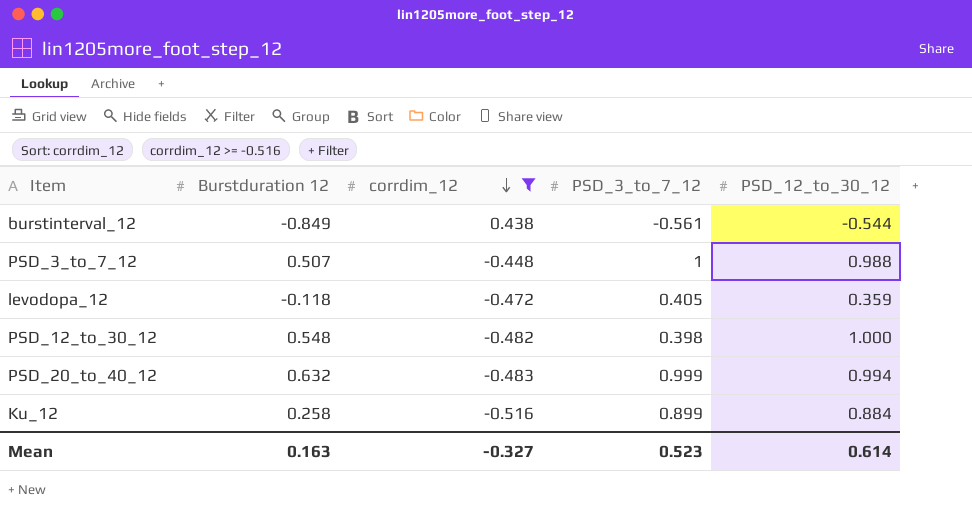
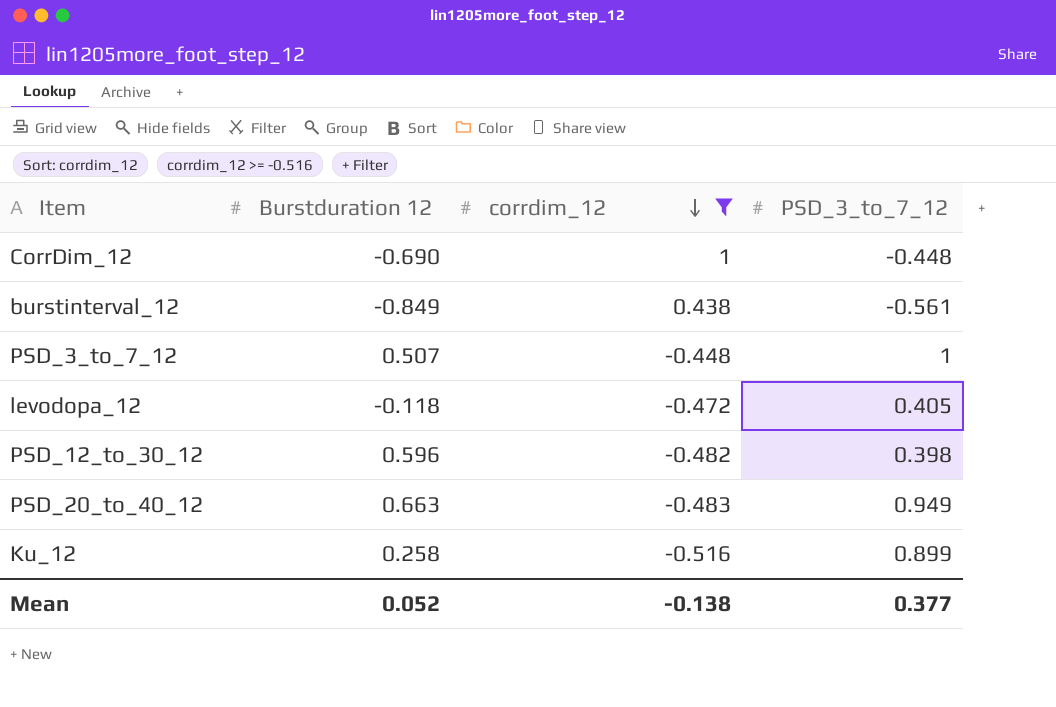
column PSD_12_to_30_12 | position: 5 -> none
row CorrDim_12: none -> -0.690 | 1 | -0.448
PSD_12_to_30_12 | Burstduration 12: 0.548 -> 0.596
PSD_20_to_40_12 | Burstduration 12: 0.632 -> 0.663
PSD_20_to_40_12 | PSD_3_to_7_12: 0.999 -> 0.949
Mean | Burstduration 12: 0.163 -> 0.052
Mean | corrdim_12: -0.327 -> -0.138
Mean | PSD_3_to_7_12: 0.523 -> 0.377

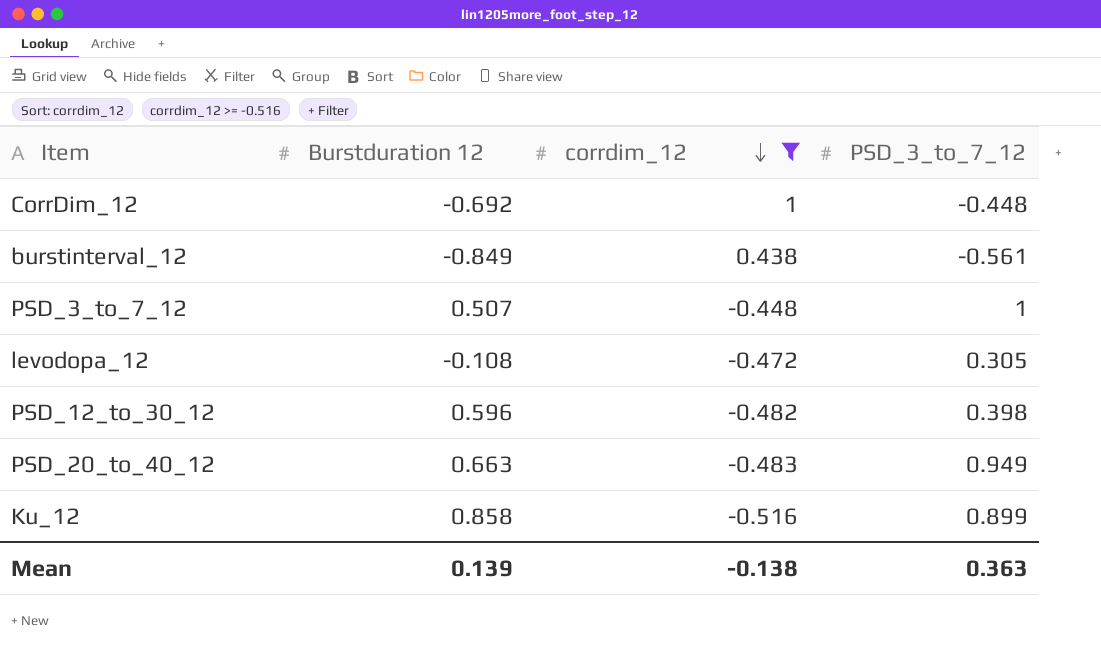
CorrDim_12 | Burstduration 12: -0.690 -> -0.692
levodopa_12 | Burstduration 12: -0.118 -> -0.108
levodopa_12 | PSD_3_to_7_12: 0.405 -> 0.305
Ku_12 | Burstduration 12: 0.258 -> 0.858
Mean | Burstduration 12: 0.052 -> 0.139
Mean | PSD_3_to_7_12: 0.377 -> 0.363

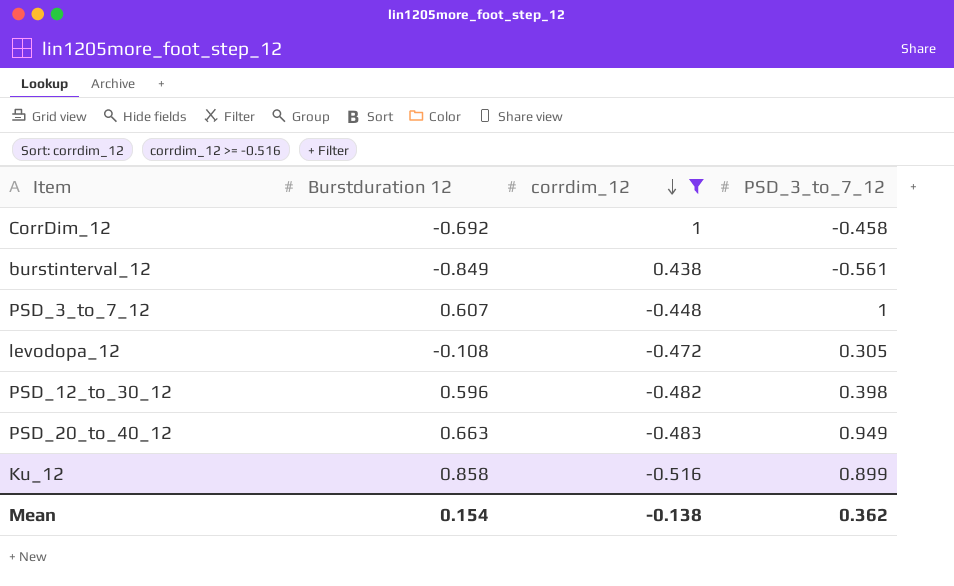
CorrDim_12 | PSD_3_to_7_12: -0.448 -> -0.458
PSD_3_to_7_12 | Burstduration 12: 0.507 -> 0.607
Mean | Burstduration 12: 0.139 -> 0.154
Mean | PSD_3_to_7_12: 0.363 -> 0.362

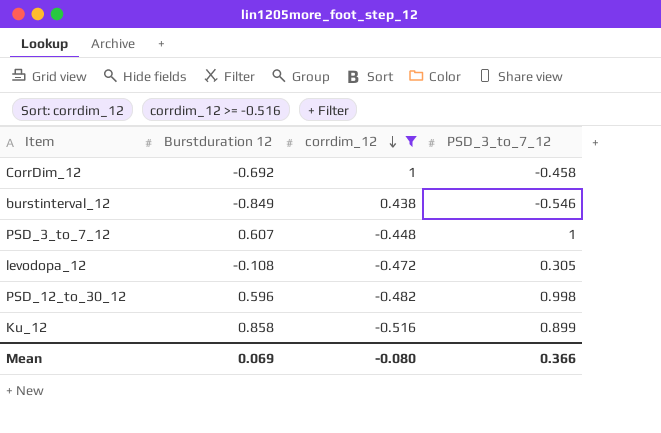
row PSD_20_to_40_12: 0.663 | -0.483 | 0.949 -> none
burstinterval_12 | PSD_3_to_7_12: -0.561 -> -0.546
PSD_12_to_30_12 | PSD_3_to_7_12: 0.398 -> 0.998
Mean | Burstduration 12: 0.154 -> 0.069
Mean | corrdim_12: -0.138 -> -0.080
Mean | PSD_3_to_7_12: 0.362 -> 0.366

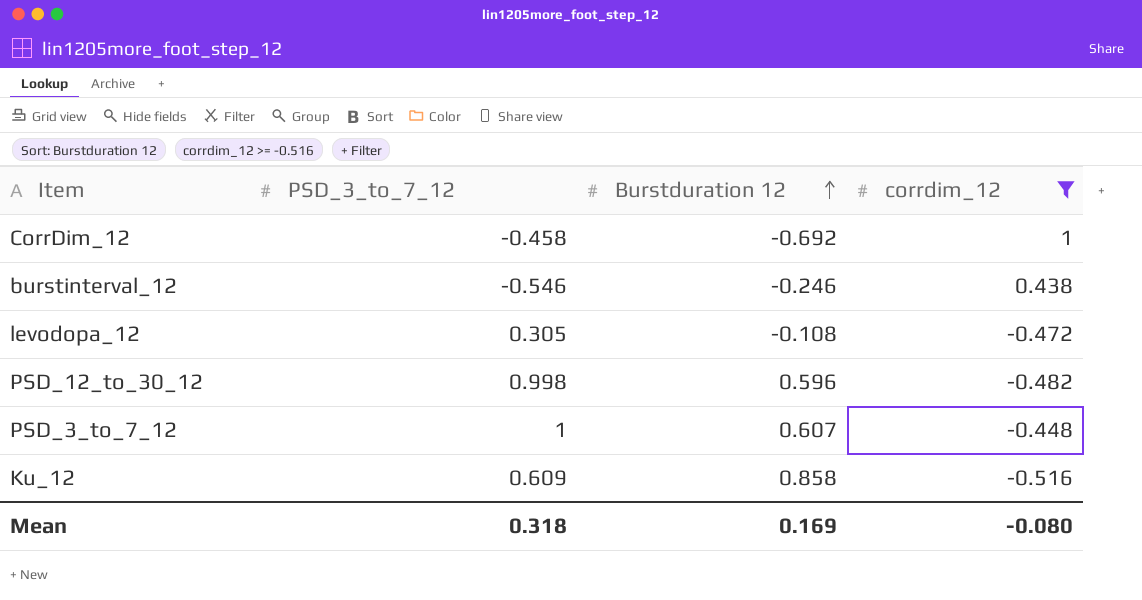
row order: corrdim_12 descending -> Burstduration 12 ascending
column PSD_3_to_7_12 | position: 4 -> 2
burstinterval_12 | Burstduration 12: -0.849 -> -0.246
Ku_12 | PSD_3_to_7_12: 0.899 -> 0.609
Mean | PSD_3_to_7_12: 0.366 -> 0.318
Mean | Burstduration 12: 0.069 -> 0.169

